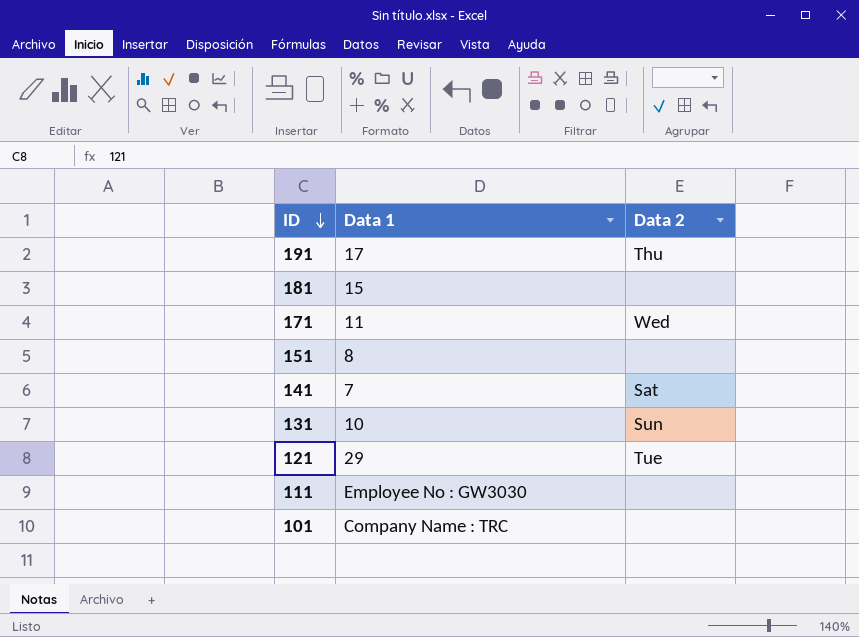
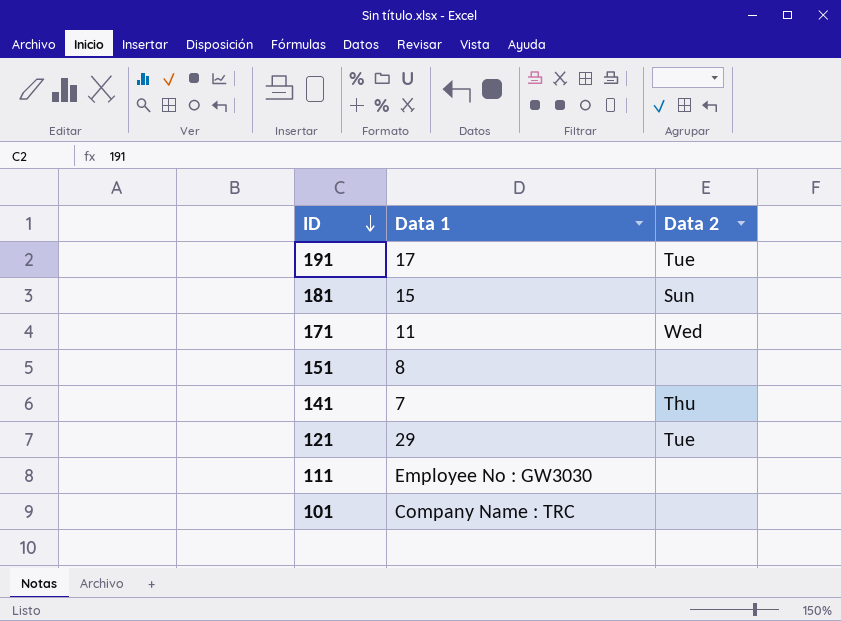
row 131: 10 | Sun -> none
191 | Data 2: Thu -> Tue
181 | Data 2: none -> Sun
141 | Data 2: Sat -> Thu

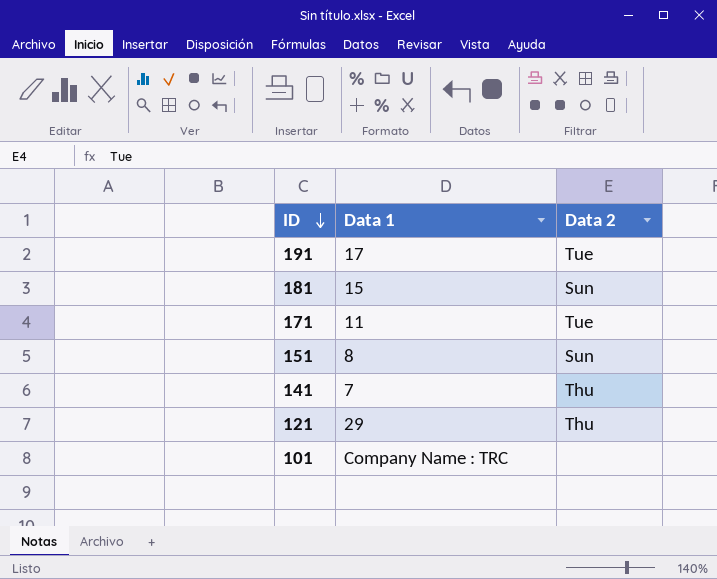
row 111: Employee No : GW3030 | none -> none
171 | Data 2: Wed -> Tue
151 | Data 2: none -> Sun
121 | Data 2: Tue -> Thu

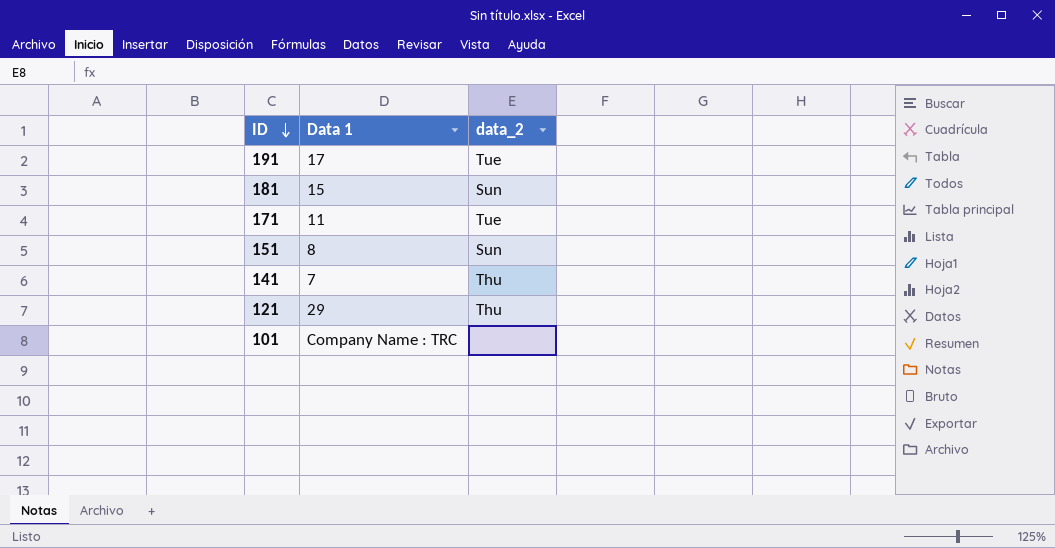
column name: Data 2 -> data_2

